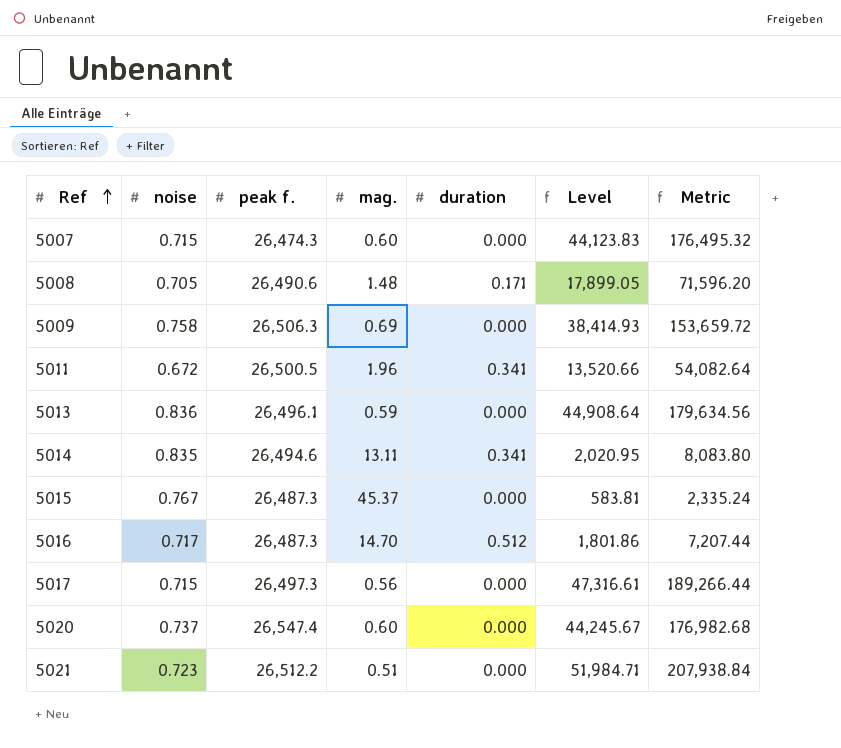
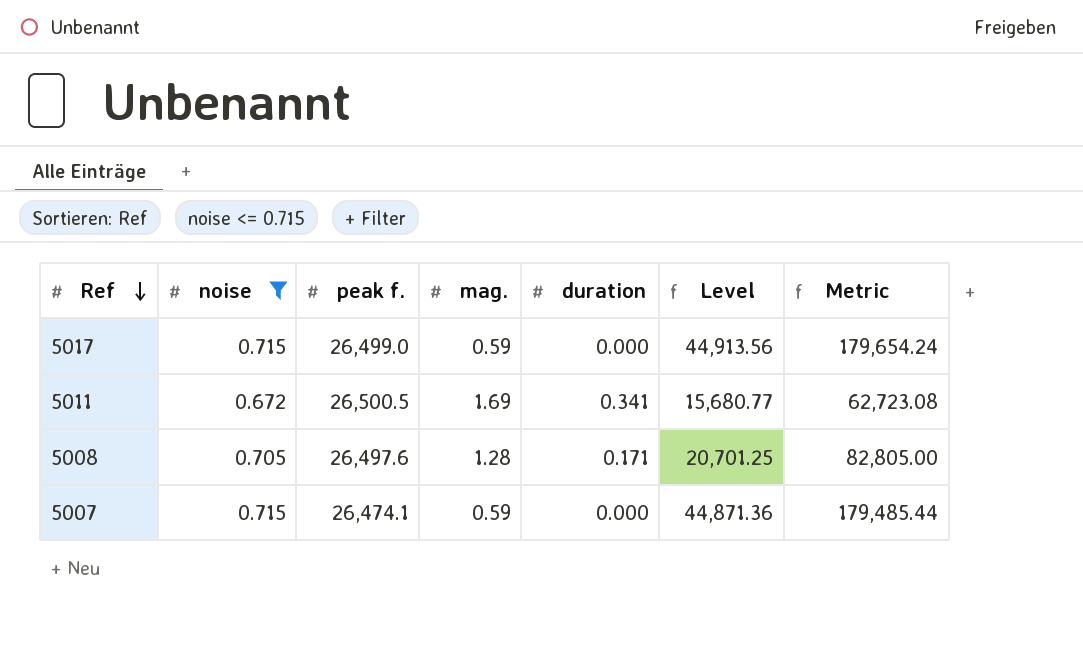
filter: none -> noise <= 0.715
row order: Ref ascending -> Ref descending
5017 | peak f.: 26,497.3 -> 26,499.0
5017 | mag.: 0.56 -> 0.59
5017 | Level: 47,316.61 -> 44,913.56
5017 | Metric: 189,266.44 -> 179,654.24
5011 | mag.: 1.96 -> 1.69
5011 | Level: 13,520.66 -> 15,680.77
5011 | Metric: 54,082.64 -> 62,723.08
5008 | peak f.: 26,490.6 -> 26,497.6
5008 | mag.: 1.48 -> 1.28
5008 | Level: 17,899.05 -> 20,701.25
5008 | Metric: 71,596.20 -> 82,805.00
5007 | peak f.: 26,474.3 -> 26,474.1
5007 | mag.: 0.60 -> 0.59
5007 | Level: 44,123.83 -> 44,871.36
5007 | Metric: 176,495.32 -> 179,485.44

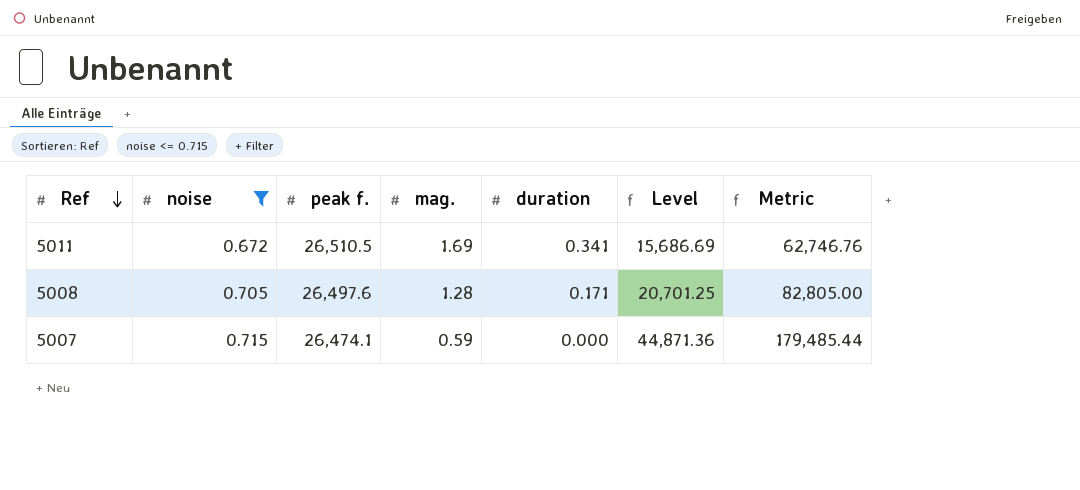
row 5017: 0.715 | 26,499.0 | 0.59 | 0.000 | 44,913.56 | 179,654.24 -> none
5011 | peak f.: 26,500.5 -> 26,510.5
5011 | Level: 15,680.77 -> 15,686.69
5011 | Metric: 62,723.08 -> 62,746.76

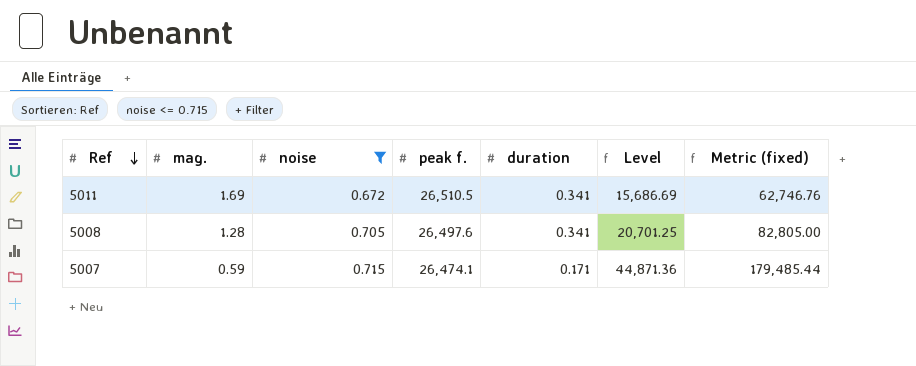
column mag. | position: 4 -> 2
column name: Metric -> Metric (fixed)
5008 | duration: 0.171 -> 0.341
5007 | duration: 0.000 -> 0.171

